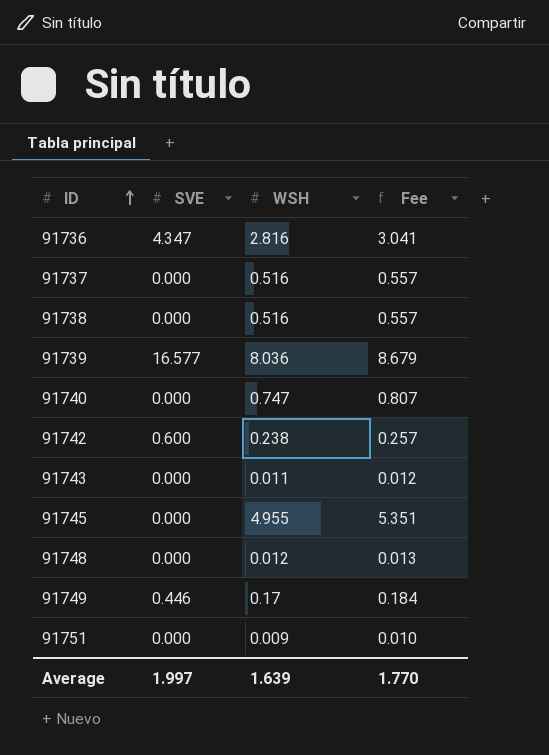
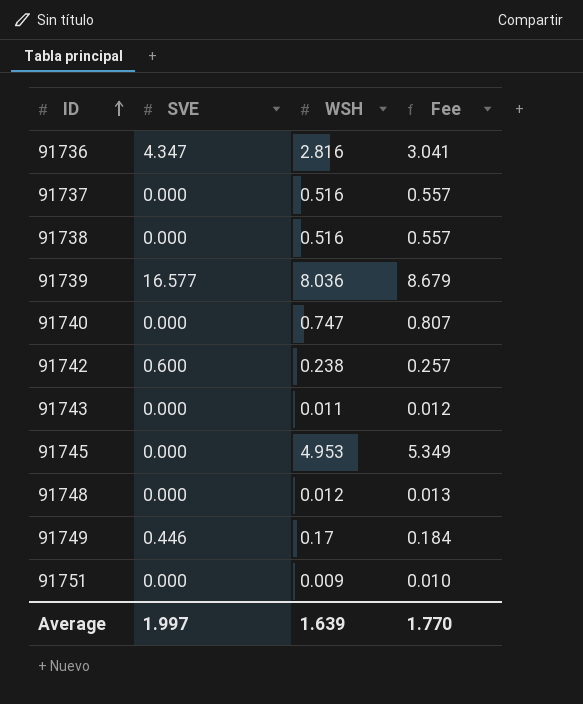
91745 | WSH: 4.955 -> 4.953
91745 | Fee: 5.351 -> 5.349

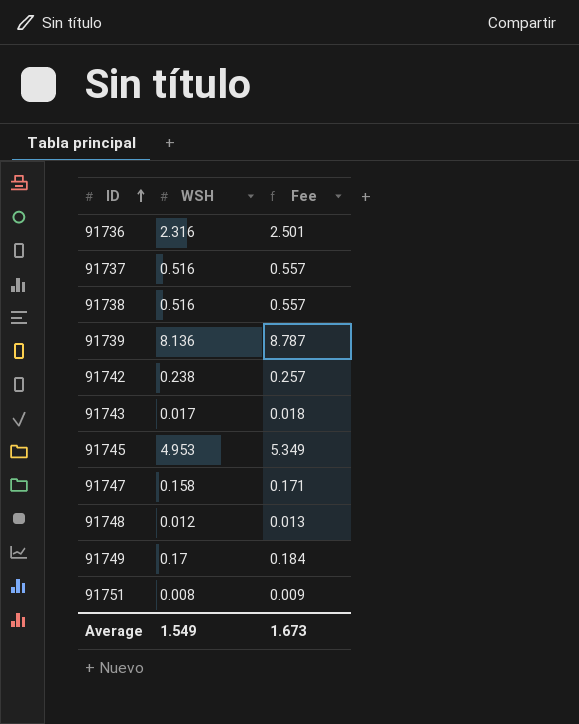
column SVE | position: 2 -> none
row 91740: 0.000 | 0.747 | 0.807 -> none
91736 | WSH: 2.816 -> 2.316
91736 | Fee: 3.041 -> 2.501
91739 | WSH: 8.036 -> 8.136
91739 | Fee: 8.679 -> 8.787
91743 | WSH: 0.011 -> 0.017
91743 | Fee: 0.012 -> 0.018
row 91747: none -> 0.158 | 0.171
91751 | WSH: 0.009 -> 0.008
91751 | Fee: 0.010 -> 0.009
Average | WSH: 1.639 -> 1.549
Average | Fee: 1.770 -> 1.673

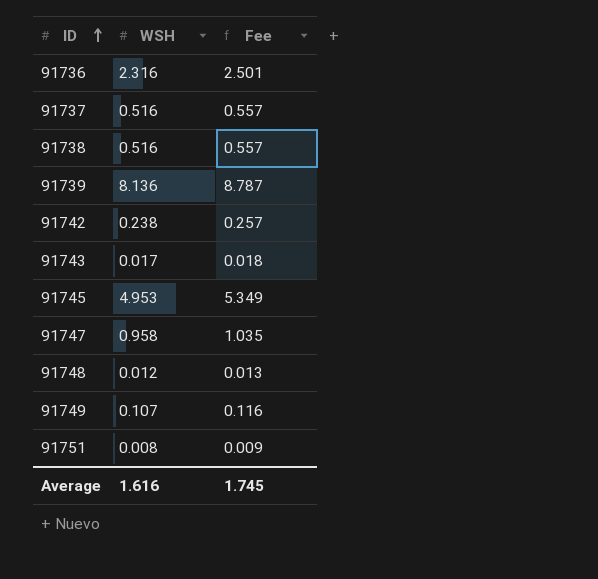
91747 | WSH: 0.158 -> 0.958
91747 | Fee: 0.171 -> 1.035
91749 | WSH: 0.17 -> 0.107
91749 | Fee: 0.184 -> 0.116
Average | WSH: 1.549 -> 1.616
Average | Fee: 1.673 -> 1.745

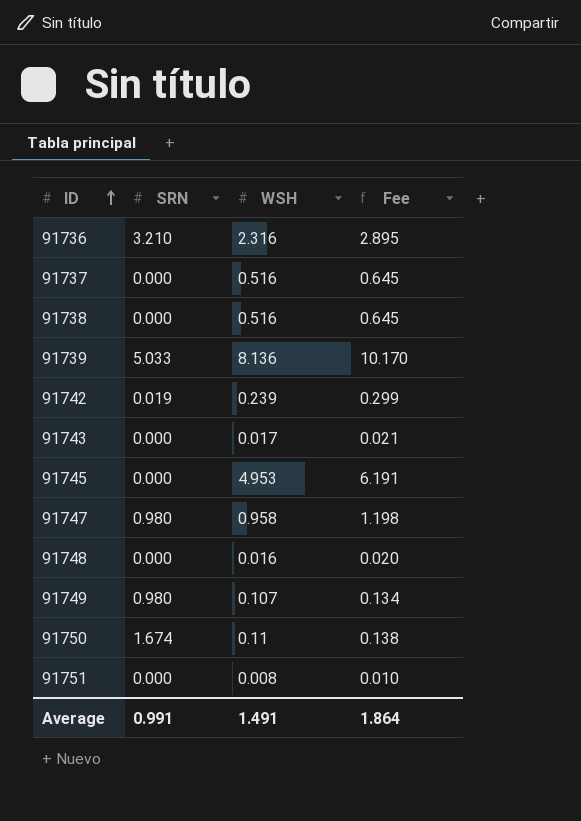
column SRN | position: none -> 2
column Fee | formula: [WSH] * 1.08 -> [WSH] * 1.25
91742 | WSH: 0.238 -> 0.239
91748 | WSH: 0.012 -> 0.016
row 91750: none -> 1.674 | 0.11 | 0.138
Average | WSH: 1.616 -> 1.491
Average | Fee: 1.745 -> 1.864

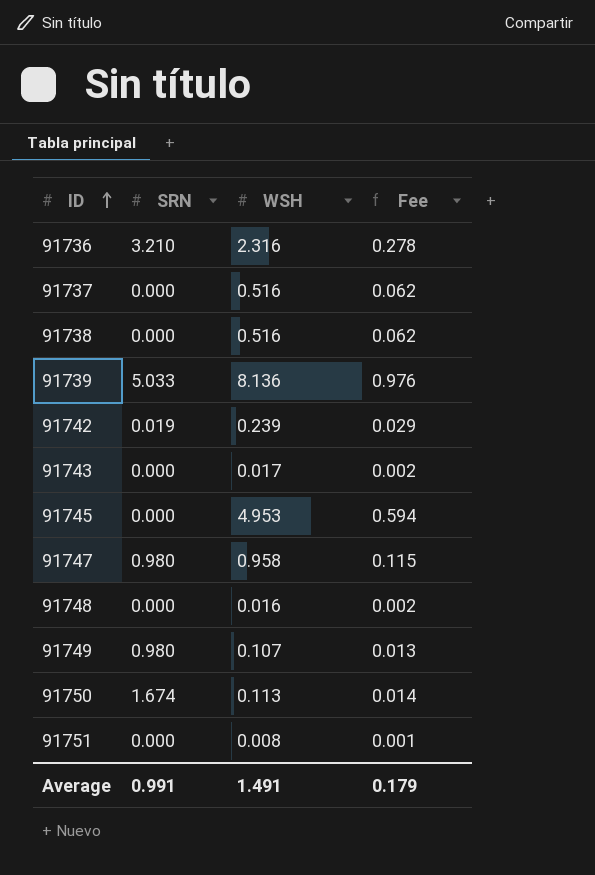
column Fee | formula: [WSH] * 1.25 -> [WSH] * 0.12
91750 | WSH: 0.11 -> 0.113
Average | Fee: 1.864 -> 0.179

